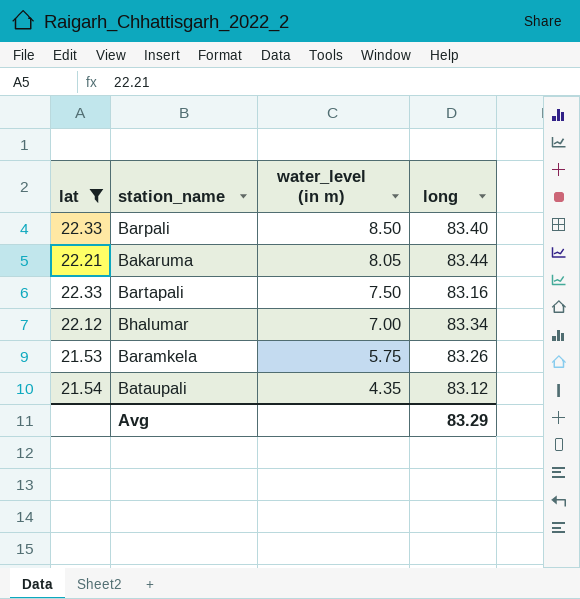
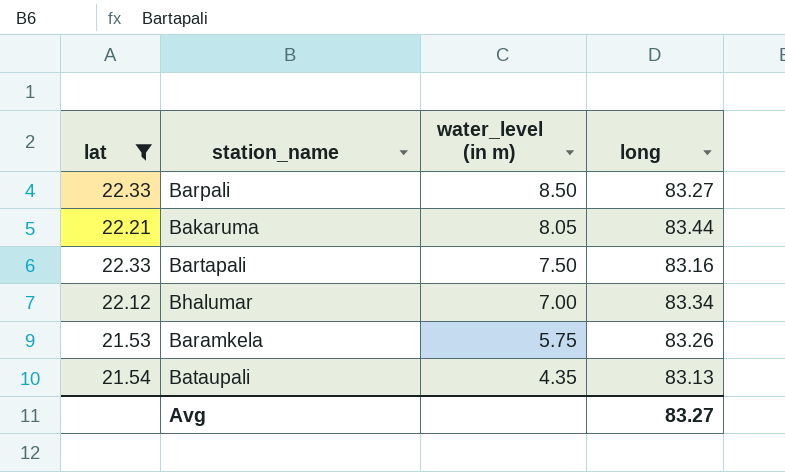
Barpali | long: 83.40 -> 83.27
Bataupali | long: 83.12 -> 83.13
Avg | long: 83.29 -> 83.27

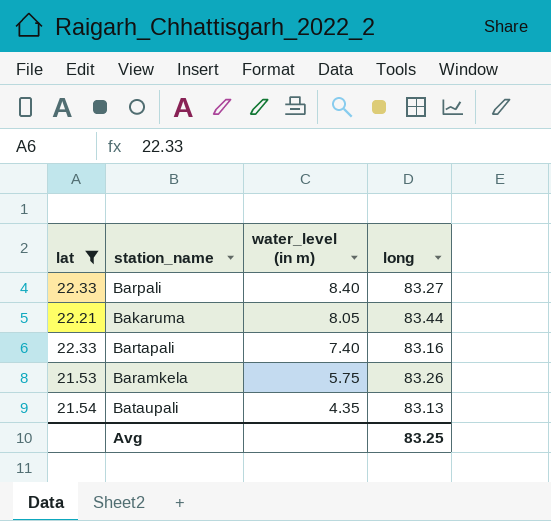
row Bhalumar: 22.12 | 7.00 | 83.34 -> none
Barpali | water_level (in m): 8.50 -> 8.40
Bartapali | water_level (in m): 7.50 -> 7.40
Avg | long: 83.27 -> 83.25

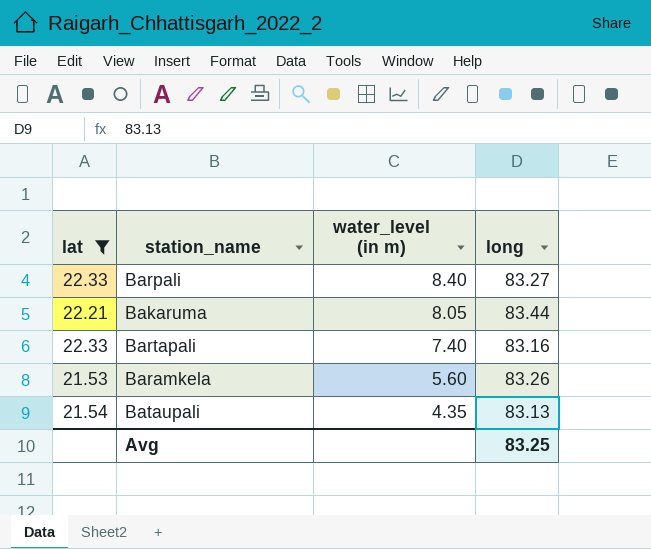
Baramkela | water_level (in m): 5.75 -> 5.60

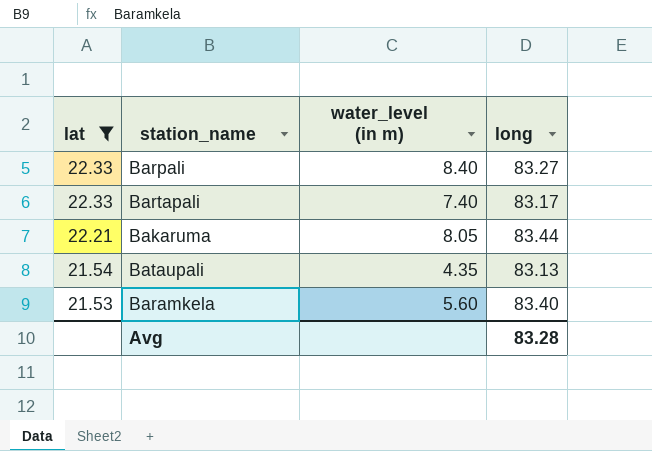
row order: water_level (in m) descending -> lat descending
Bartapali | long: 83.16 -> 83.17
Baramkela | long: 83.26 -> 83.40
Avg | long: 83.25 -> 83.28

